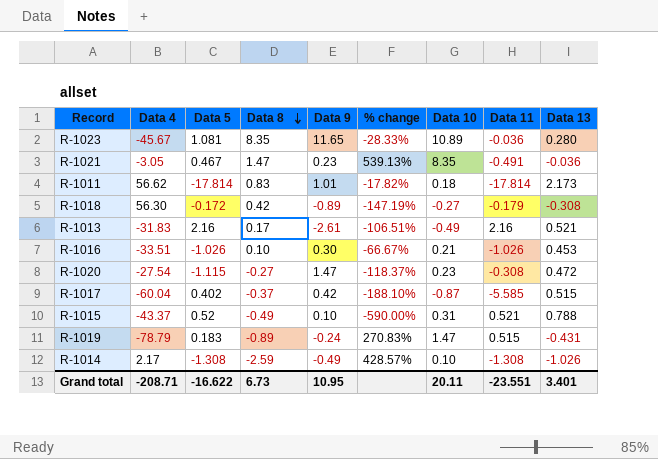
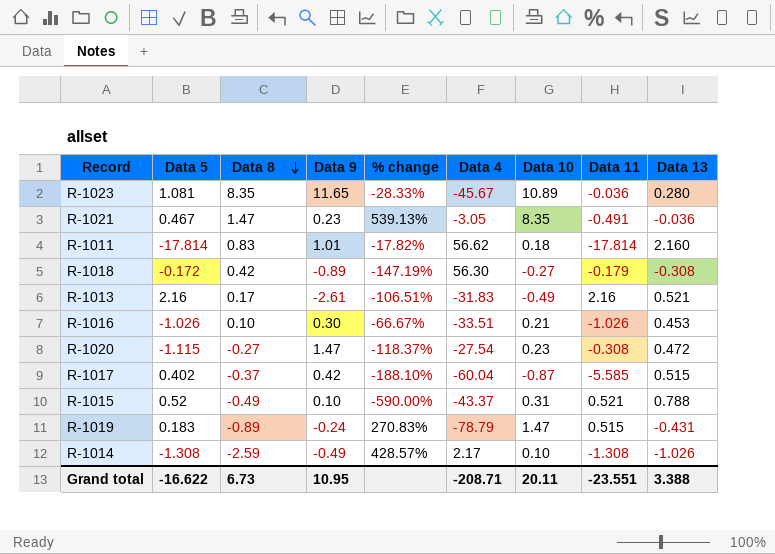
column Data 4 | position: 2 -> 6
R-1011 | Data 13: 2.173 -> 2.160
Grand total | Data 13: 3.401 -> 3.388

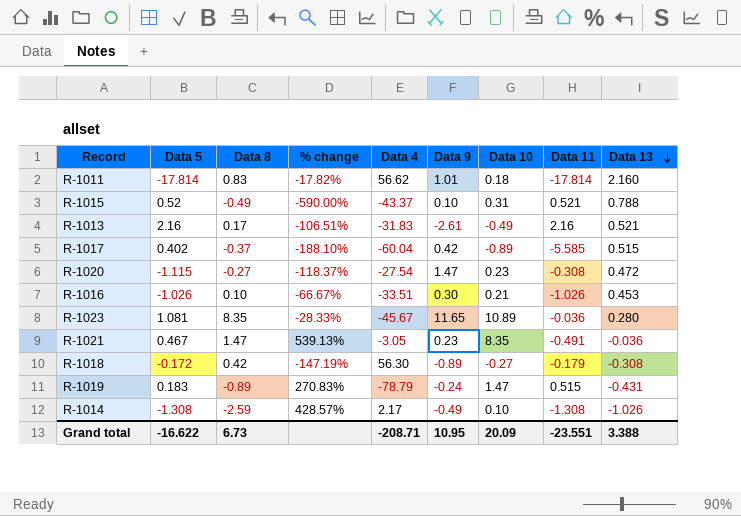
row order: Data 8 descending -> Data 13 descending
column Data 9 | position: 4 -> 6
R-1017 | Data 10: -0.87 -> -0.89
Grand total | Data 10: 20.11 -> 20.09

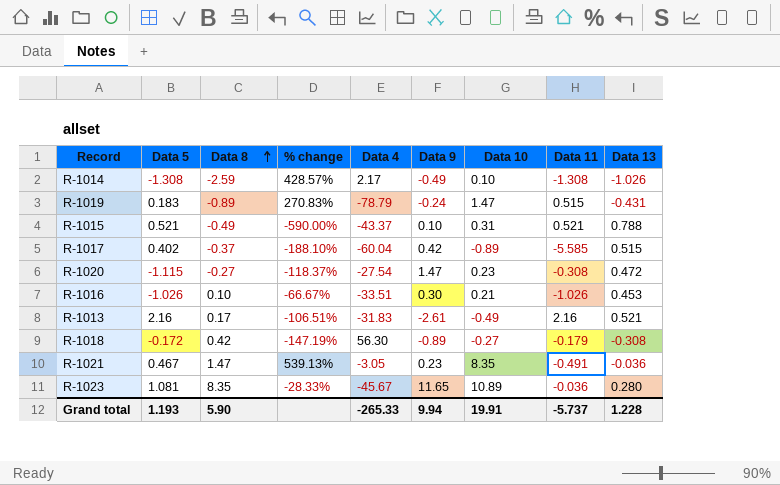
row order: Data 13 descending -> Data 8 ascending
row R-1011: -17.814 | 0.83 | -17.82% | 56.62 | 1.01 | 0.18 | -17.814 | 2.160 -> none
R-1015 | Data 5: 0.52 -> 0.521
Grand total | Data 5: -16.622 -> 1.193
Grand total | Data 8: 6.73 -> 5.90
Grand total | Data 4: -208.71 -> -265.33
Grand total | Data 9: 10.95 -> 9.94
Grand total | Data 10: 20.09 -> 19.91
Grand total | Data 11: -23.551 -> -5.737
Grand total | Data 13: 3.388 -> 1.228

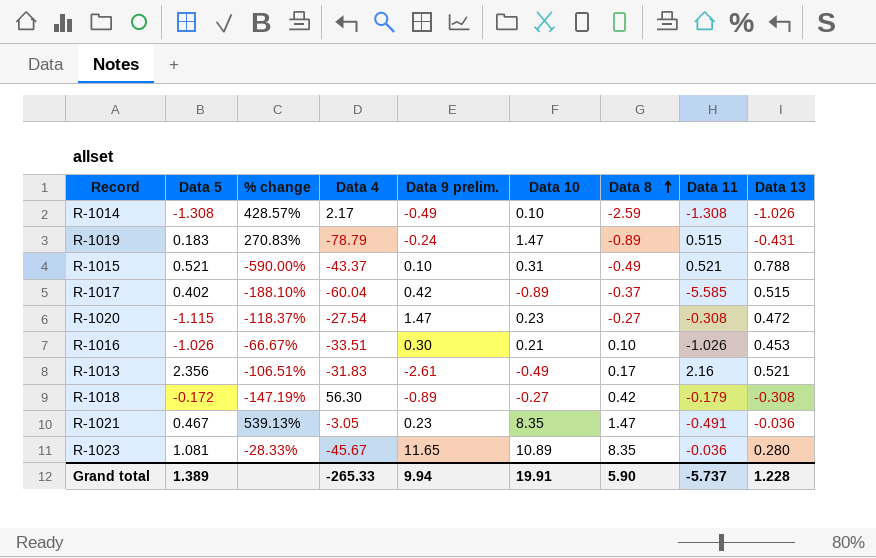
column name: Data 9 -> Data 9 prelim.
column Data 8 | position: 3 -> 7
R-1013 | Data 5: 2.16 -> 2.356
Grand total | Data 5: 1.193 -> 1.389

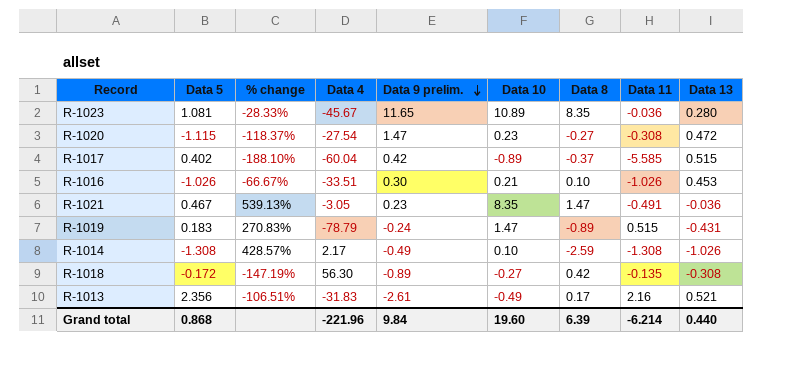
row order: Data 8 ascending -> Data 9 prelim. descending
row R-1015: 0.521 | -590.00% | -43.37 | 0.10 | 0.31 | -0.49 | 0.521 | 0.788 -> none
R-1018 | Data 11: -0.179 -> -0.135
Grand total | Data 5: 1.389 -> 0.868
Grand total | Data 4: -265.33 -> -221.96
Grand total | Data 9 prelim.: 9.94 -> 9.84
Grand total | Data 10: 19.91 -> 19.60
Grand total | Data 8: 5.90 -> 6.39
Grand total | Data 11: -5.737 -> -6.214
Grand total | Data 13: 1.228 -> 0.440

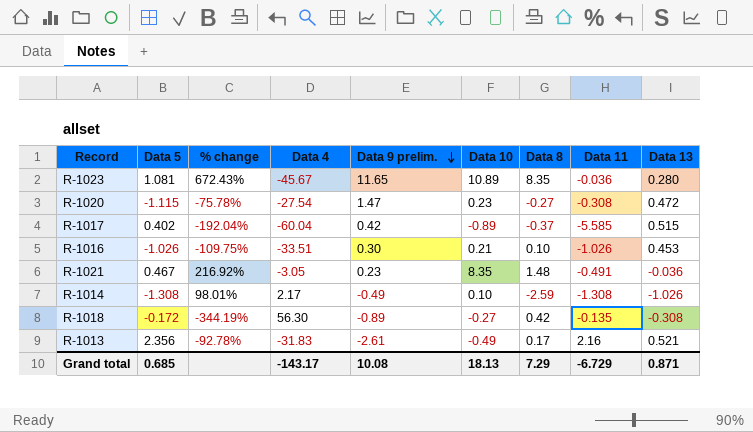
column % change | formula: ([Data 8] - [Data 9 prelim.]) / [Data 9 prelim.] -> ([Data 8] - [Data 5]) / [Data 5]
row R-1019: 0.183 | 270.83% | -78.79 | -0.24 | 1.47 | -0.89 | 0.515 | -0.431 -> none
R-1021 | Data 8: 1.47 -> 1.48
Grand total | Data 5: 0.868 -> 0.685
Grand total | Data 4: -221.96 -> -143.17
Grand total | Data 9 prelim.: 9.84 -> 10.08
Grand total | Data 10: 19.60 -> 18.13
Grand total | Data 8: 6.39 -> 7.29
Grand total | Data 11: -6.214 -> -6.729
Grand total | Data 13: 0.440 -> 0.871

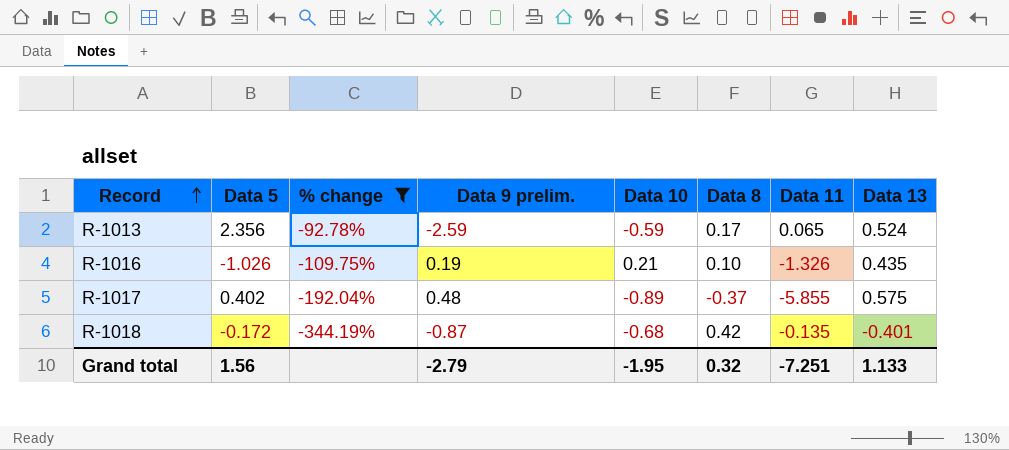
filter: none -> % change <= -92.78%
row order: Data 9 prelim. descending -> Record ascending
column Data 4 | position: 4 -> none
R-1013 | Data 9 prelim.: -2.61 -> -2.59
R-1013 | Data 10: -0.49 -> -0.59
R-1013 | Data 11: 2.16 -> 0.065
R-1013 | Data 13: 0.521 -> 0.524
R-1016 | Data 9 prelim.: 0.30 -> 0.19
R-1016 | Data 11: -1.026 -> -1.326
R-1016 | Data 13: 0.453 -> 0.435
R-1017 | Data 9 prelim.: 0.42 -> 0.48
R-1017 | Data 11: -5.585 -> -5.855
R-1017 | Data 13: 0.515 -> 0.575
R-1018 | Data 9 prelim.: -0.89 -> -0.87
R-1018 | Data 10: -0.27 -> -0.68
R-1018 | Data 13: -0.308 -> -0.401
Grand total | Data 5: 0.685 -> 1.56
Grand total | Data 9 prelim.: 10.08 -> -2.79
Grand total | Data 10: 18.13 -> -1.95
Grand total | Data 8: 7.29 -> 0.32
Grand total | Data 11: -6.729 -> -7.251
Grand total | Data 13: 0.871 -> 1.133

